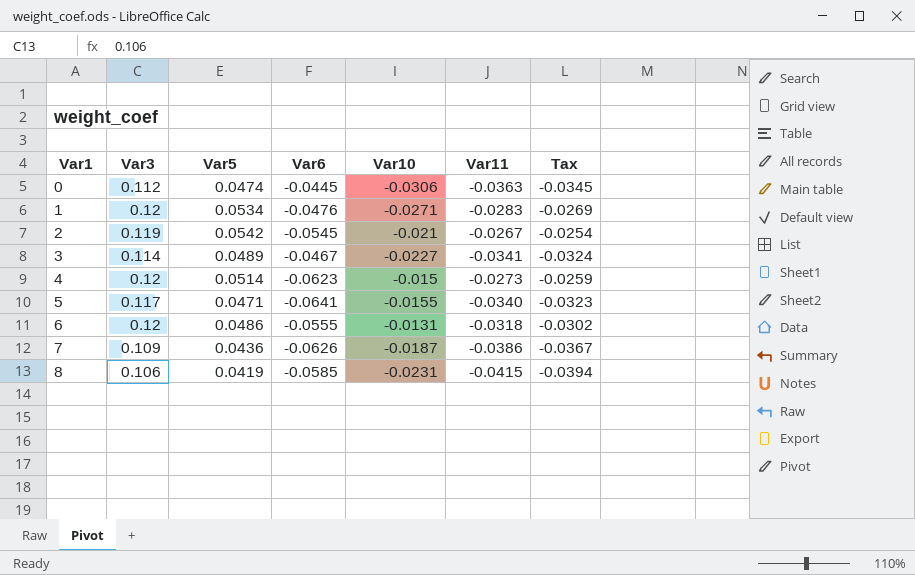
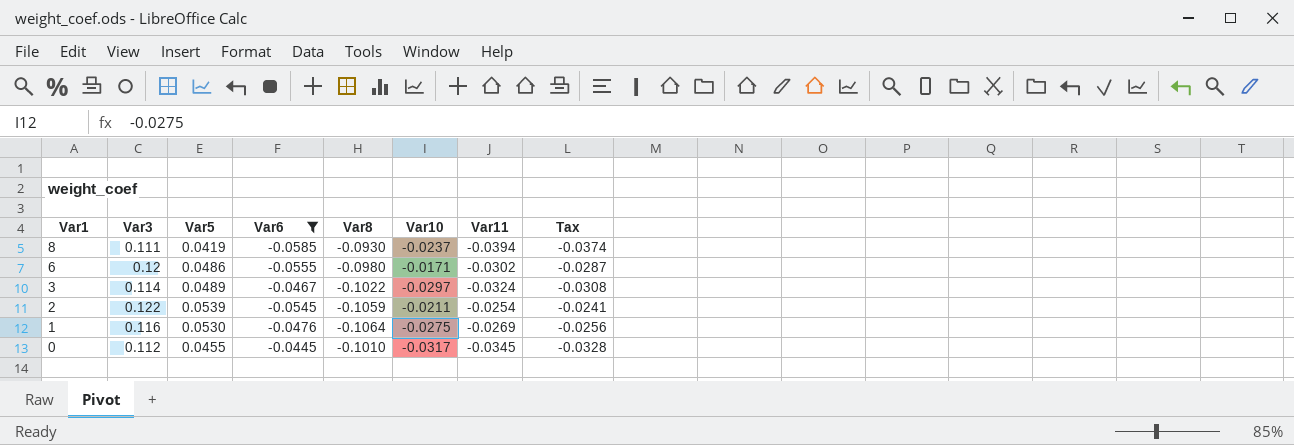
filter: none -> Var6 >= -0.0585
row order: Var1 ascending -> Var1 descending
column Var8 | position: none -> 5
8 | Var3: 0.106 -> 0.111
8 | Var10: -0.0231 -> -0.0237
8 | Var11: -0.0415 -> -0.0394
8 | Tax: -0.0394 -> -0.0374
6 | Var10: -0.0131 -> -0.0171
6 | Var11: -0.0318 -> -0.0302
6 | Tax: -0.0302 -> -0.0287
3 | Var10: -0.0227 -> -0.0297
3 | Var11: -0.0341 -> -0.0324
3 | Tax: -0.0324 -> -0.0308
2 | Var3: 0.119 -> 0.122
2 | Var5: 0.0542 -> 0.0539
2 | Var10: -0.021 -> -0.0211
2 | Var11: -0.0267 -> -0.0254
2 | Tax: -0.0254 -> -0.0241
1 | Var3: 0.12 -> 0.116
1 | Var5: 0.0534 -> 0.0530
1 | Var10: -0.0271 -> -0.0275
1 | Var11: -0.0283 -> -0.0269
1 | Tax: -0.0269 -> -0.0256
0 | Var5: 0.0474 -> 0.0455
0 | Var10: -0.0306 -> -0.0317
0 | Var11: -0.0363 -> -0.0345
0 | Tax: -0.0345 -> -0.0328

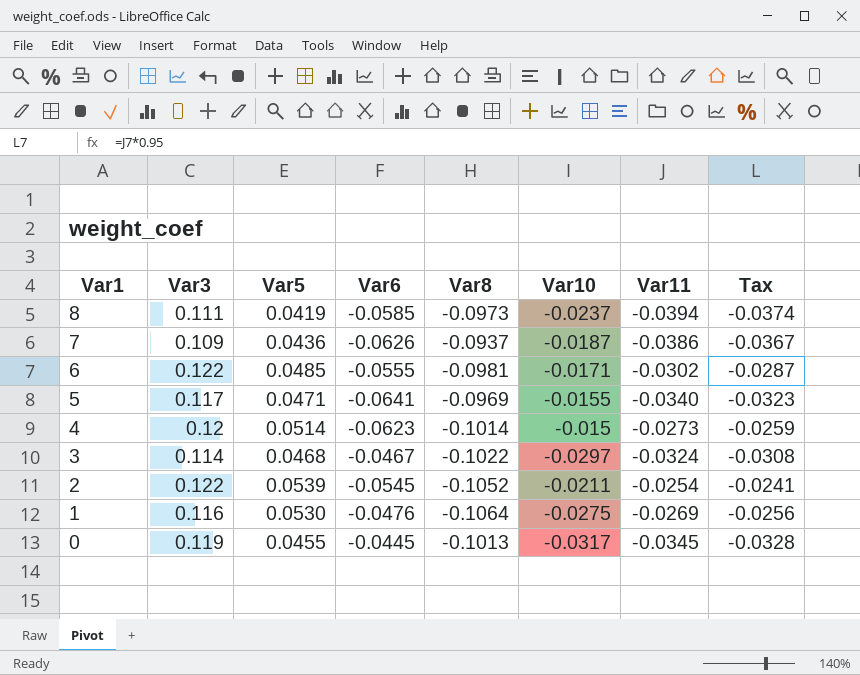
filter: Var6 >= -0.0585 -> none
8 | Var8: -0.0930 -> -0.0973
6 | Var3: 0.12 -> 0.122
6 | Var5: 0.0486 -> 0.0485
6 | Var8: -0.0980 -> -0.0981
3 | Var5: 0.0489 -> 0.0468
2 | Var8: -0.1059 -> -0.1052
0 | Var3: 0.112 -> 0.119
0 | Var8: -0.1010 -> -0.1013

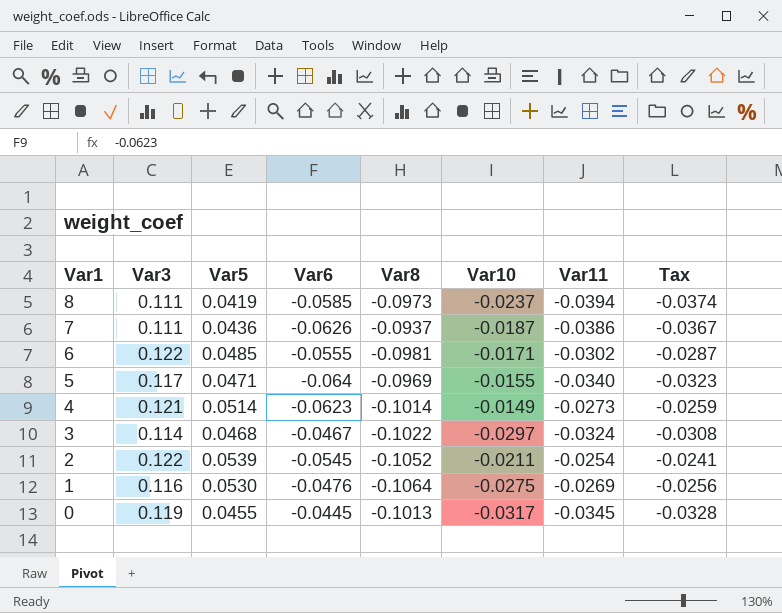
7 | Var3: 0.109 -> 0.111
5 | Var6: -0.0641 -> -0.064
4 | Var3: 0.12 -> 0.121
4 | Var10: -0.015 -> -0.0149

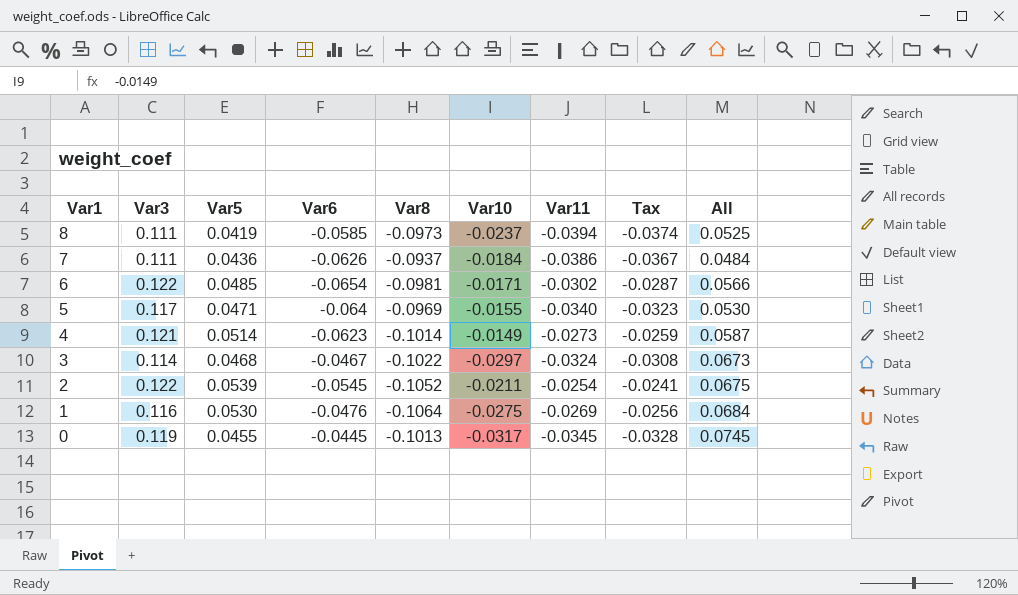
column All | formula: none -> [Var3] + [Var6]
7 | Var10: -0.0187 -> -0.0184
6 | Var6: -0.0555 -> -0.0654

